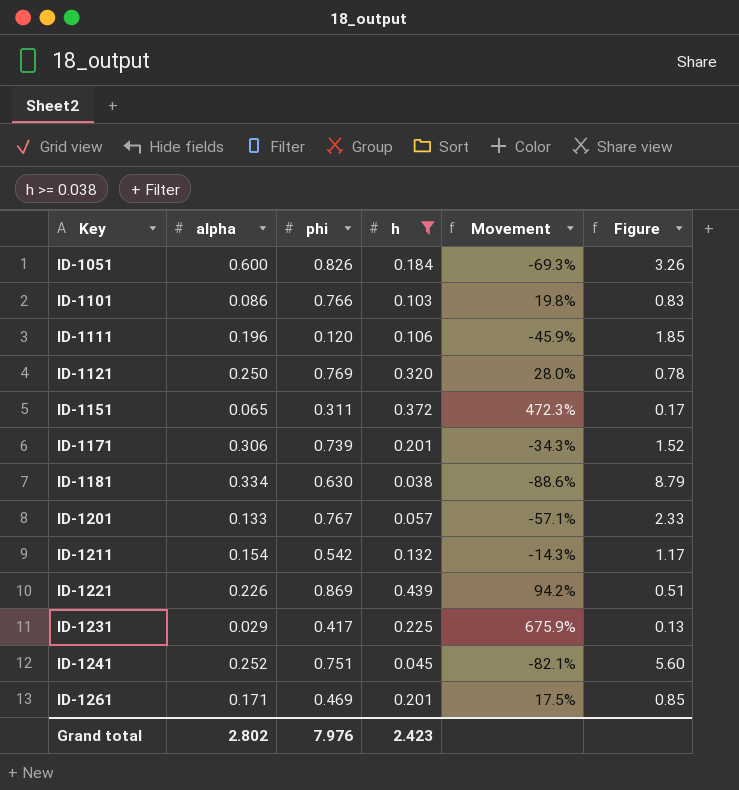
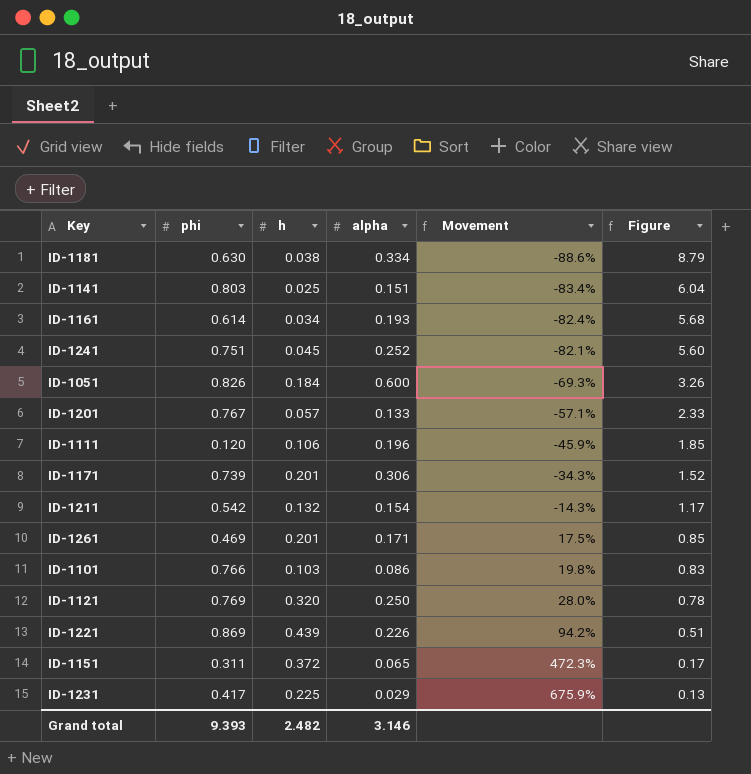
filter: h >= 0.038 -> none
row order: Key ascending -> Movement ascending
column alpha | position: 2 -> 4
Grand total | phi: 7.976 -> 9.393
Grand total | h: 2.423 -> 2.482
Grand total | alpha: 2.802 -> 3.146

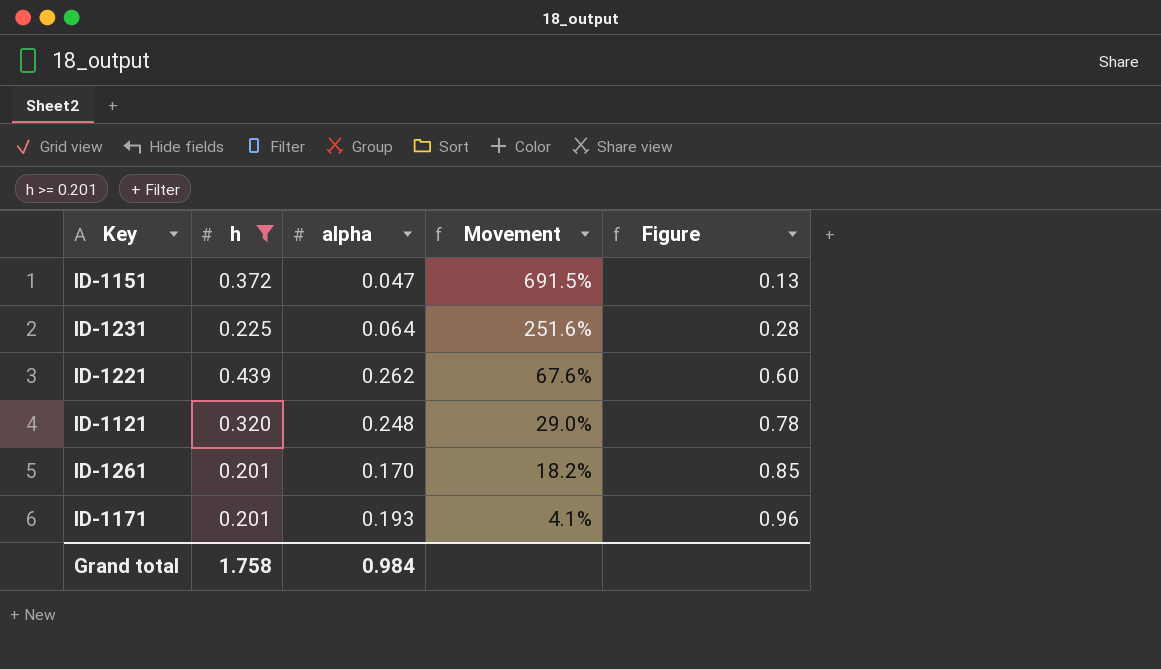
filter: none -> h >= 0.201
row order: Movement ascending -> Movement descending
column phi | position: 2 -> none
ID-1151 | alpha: 0.065 -> 0.047
ID-1151 | Movement: 472.3% -> 691.5%
ID-1151 | Figure: 0.17 -> 0.13
ID-1231 | alpha: 0.029 -> 0.064
ID-1231 | Movement: 675.9% -> 251.6%
ID-1231 | Figure: 0.13 -> 0.28
ID-1221 | alpha: 0.226 -> 0.262
ID-1221 | Movement: 94.2% -> 67.6%
ID-1221 | Figure: 0.51 -> 0.60
ID-1121 | alpha: 0.250 -> 0.248
ID-1121 | Movement: 28.0% -> 29.0%
ID-1261 | alpha: 0.171 -> 0.170
ID-1261 | Movement: 17.5% -> 18.2%
ID-1171 | alpha: 0.306 -> 0.193
ID-1171 | Movement: -34.3% -> 4.1%
ID-1171 | Figure: 1.52 -> 0.96
Grand total | h: 2.482 -> 1.758
Grand total | alpha: 3.146 -> 0.984

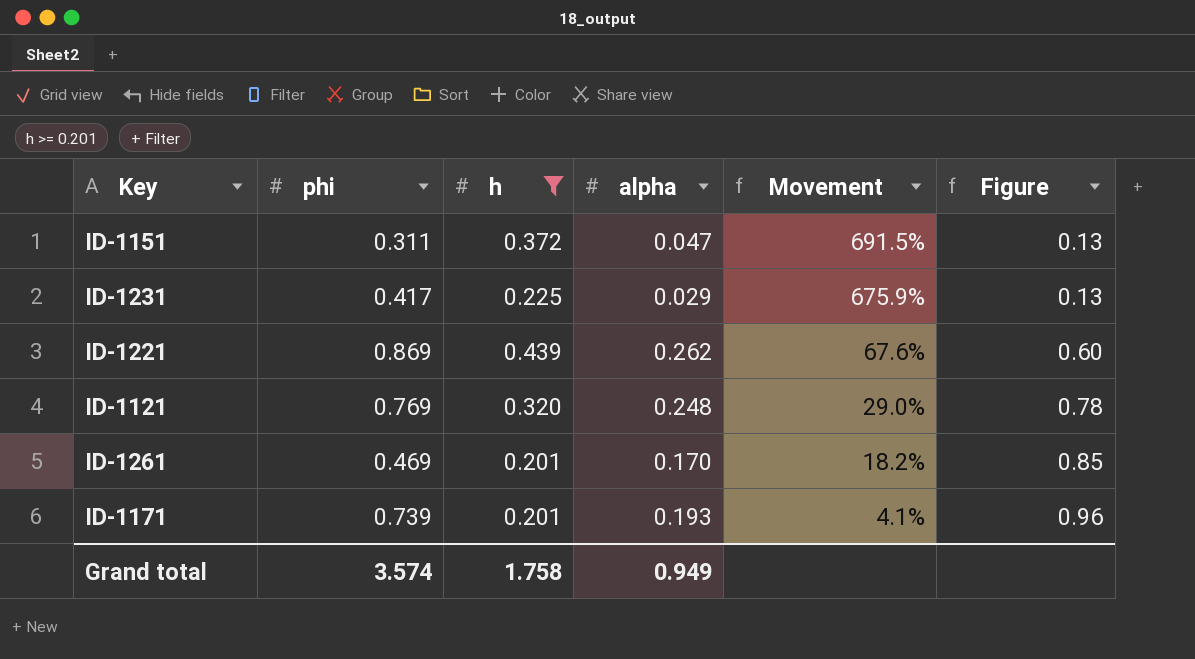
column phi | position: none -> 2
ID-1231 | alpha: 0.064 -> 0.029
ID-1231 | Movement: 251.6% -> 675.9%
ID-1231 | Figure: 0.28 -> 0.13
Grand total | alpha: 0.984 -> 0.949

